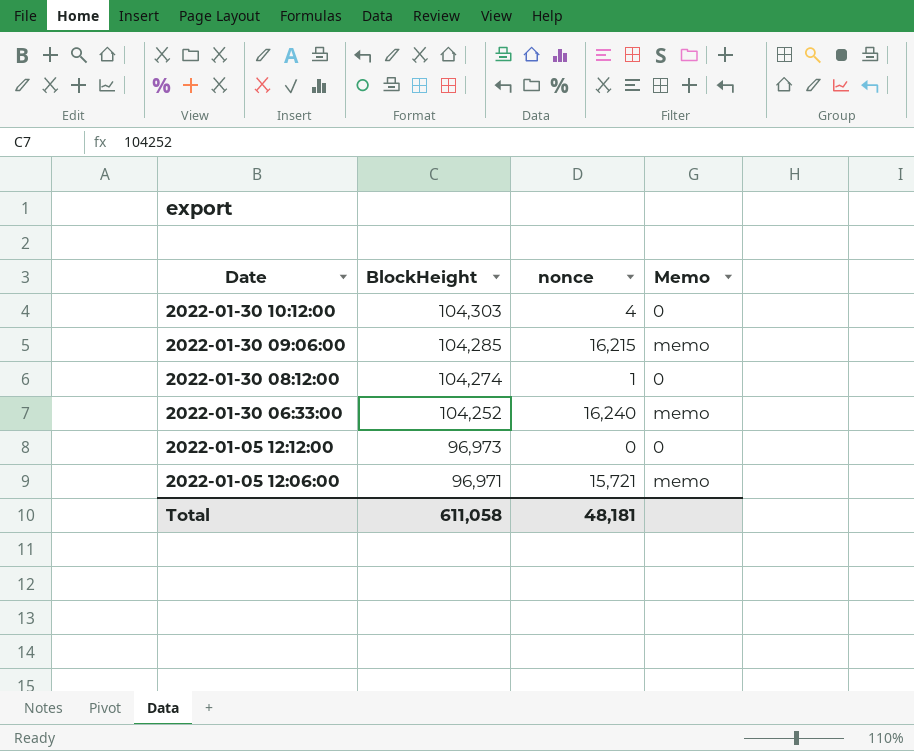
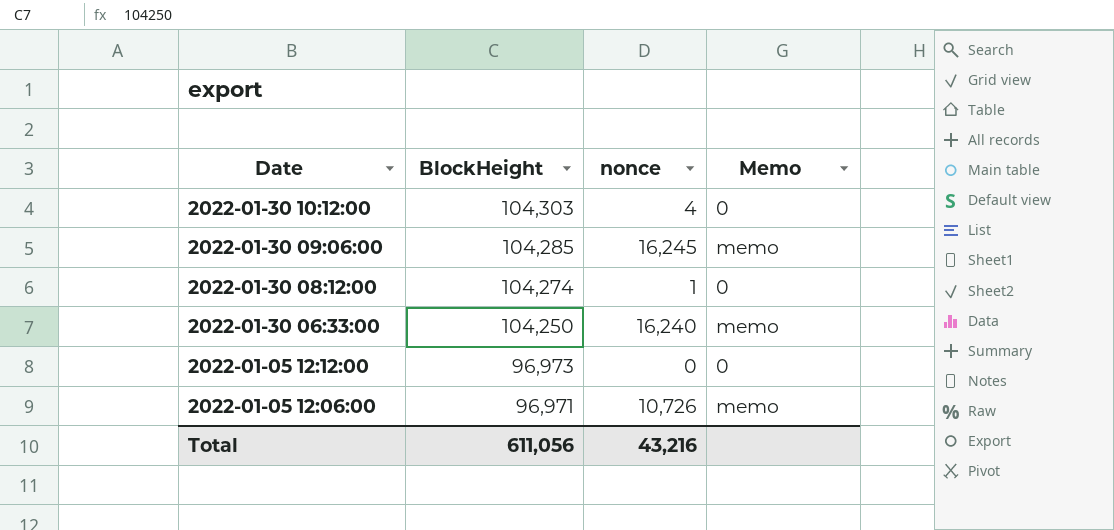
2022-01-30 09:06:00 | nonce: 16,215 -> 16,245
2022-01-30 06:33:00 | BlockHeight: 104,252 -> 104,250
2022-01-05 12:06:00 | nonce: 15,721 -> 10,726
Total | BlockHeight: 611,058 -> 611,056
Total | nonce: 48,181 -> 43,216

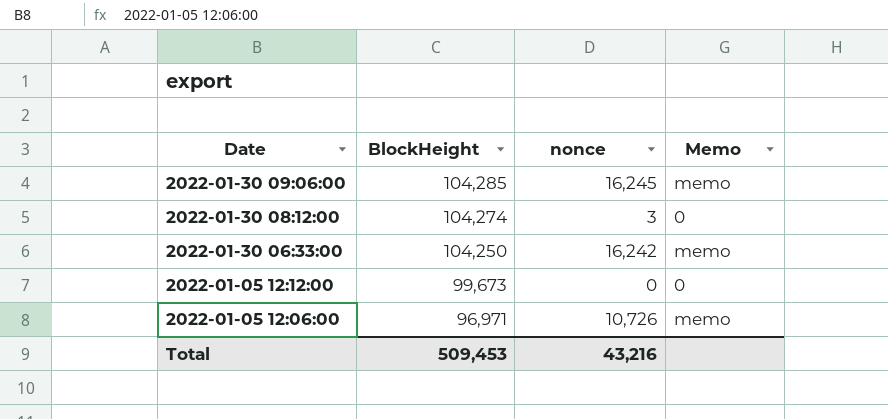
row 2022-01-30 10:12:00: 104,303 | 4 | 0 -> none
2022-01-30 08:12:00 | nonce: 1 -> 3
2022-01-30 06:33:00 | nonce: 16,240 -> 16,242
2022-01-05 12:12:00 | BlockHeight: 96,973 -> 99,673
Total | BlockHeight: 611,056 -> 509,453

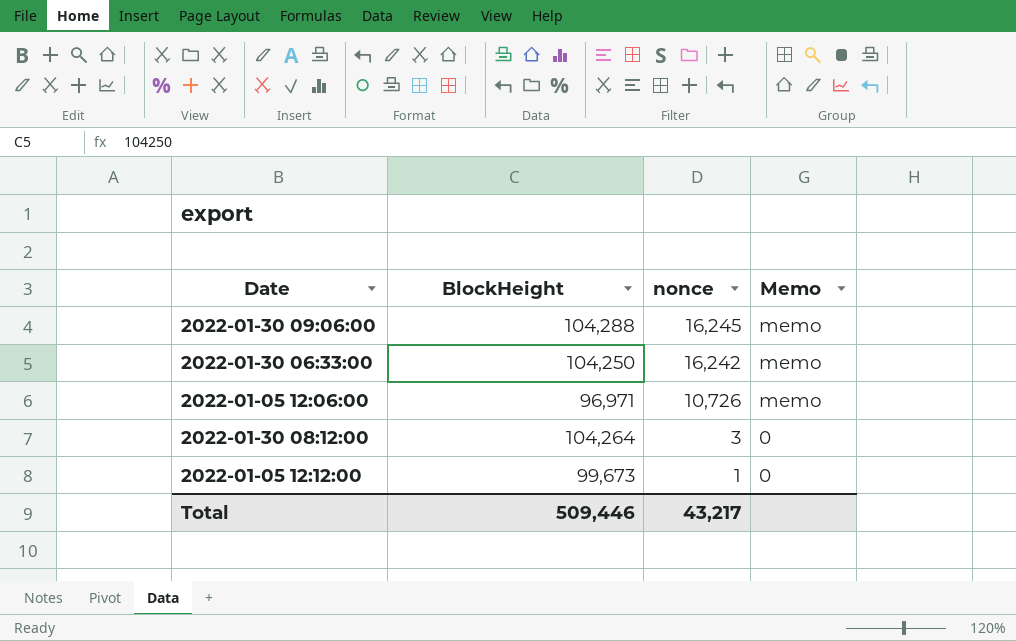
row order: Date descending -> nonce descending
2022-01-30 09:06:00 | BlockHeight: 104,285 -> 104,288
2022-01-30 08:12:00 | BlockHeight: 104,274 -> 104,264
2022-01-05 12:12:00 | nonce: 0 -> 1
Total | BlockHeight: 509,453 -> 509,446
Total | nonce: 43,216 -> 43,217

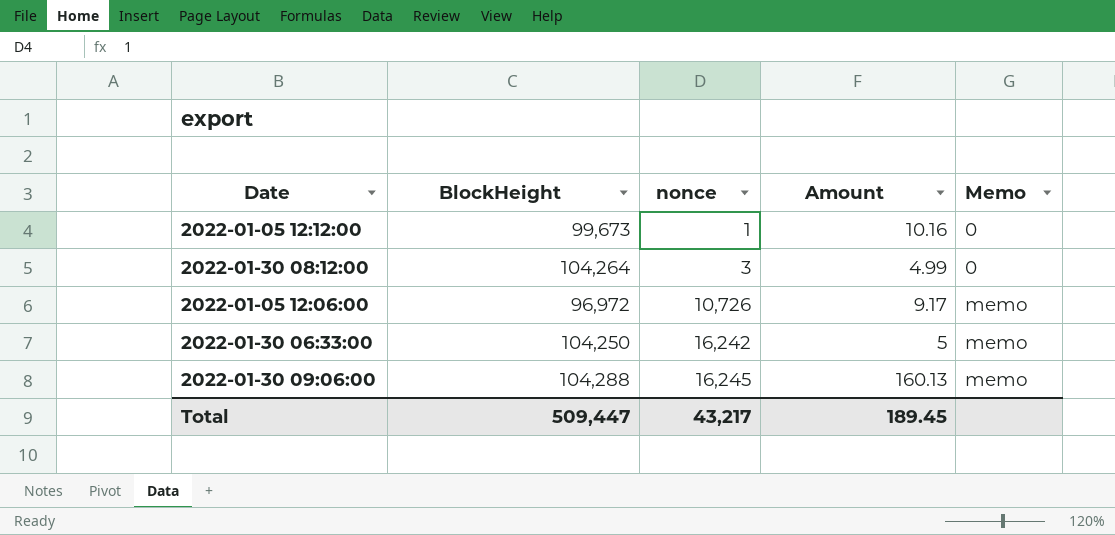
row order: nonce descending -> nonce ascending
column Amount | position: none -> 4
2022-01-05 12:06:00 | BlockHeight: 96,971 -> 96,972
Total | BlockHeight: 509,446 -> 509,447

